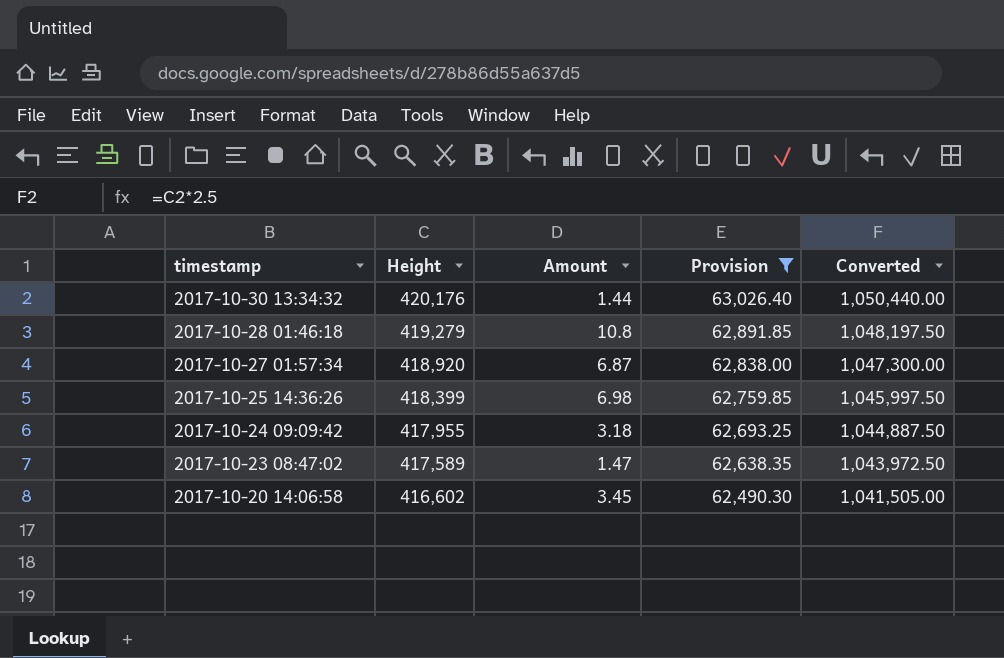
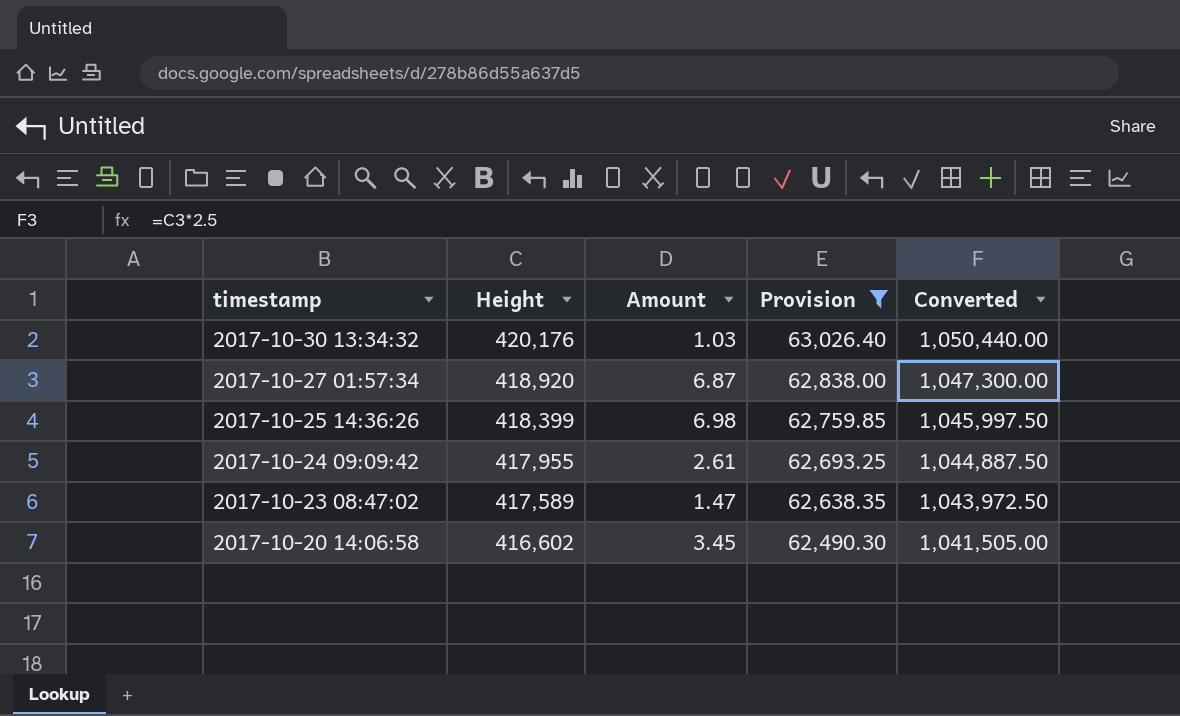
row 2017-10-28 01:46:18: 419,279 | 10.8 | 62,891.85 | 1,048,197.50 -> none
2017-10-30 13:34:32 | Amount: 1.44 -> 1.03
2017-10-24 09:09:42 | Amount: 3.18 -> 2.61

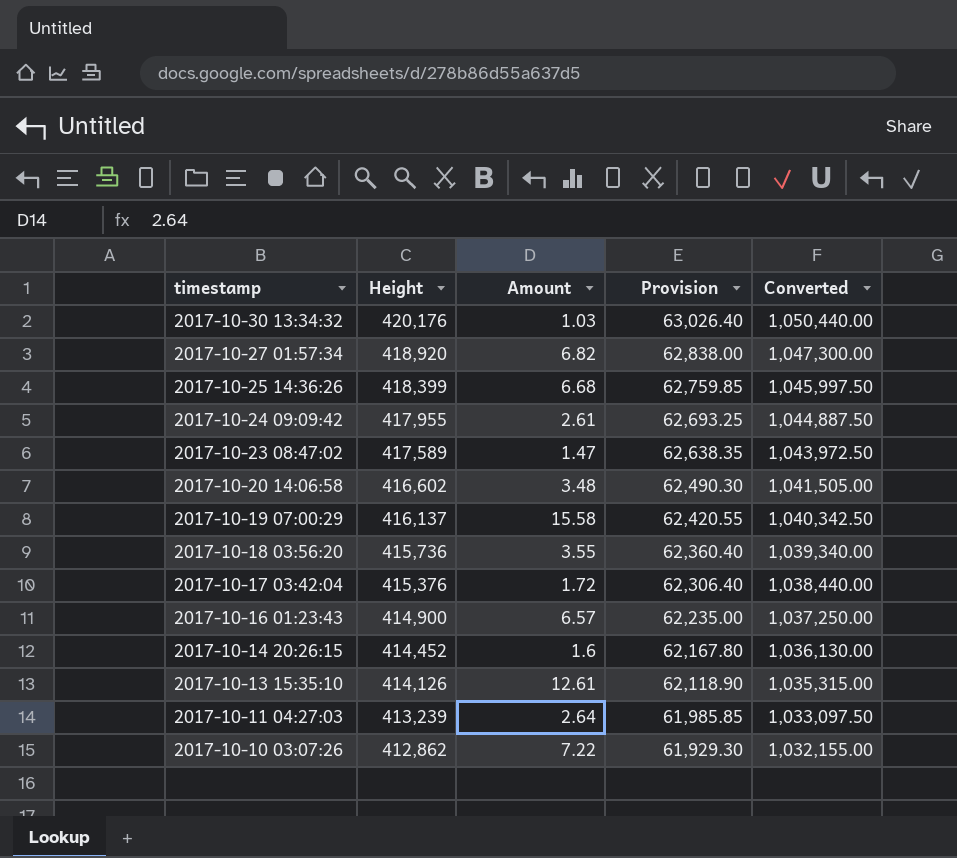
filter: Provision >= 62,490.30 -> none
2017-10-27 01:57:34 | Amount: 6.87 -> 6.82
2017-10-25 14:36:26 | Amount: 6.98 -> 6.68
2017-10-20 14:06:58 | Amount: 3.45 -> 3.48

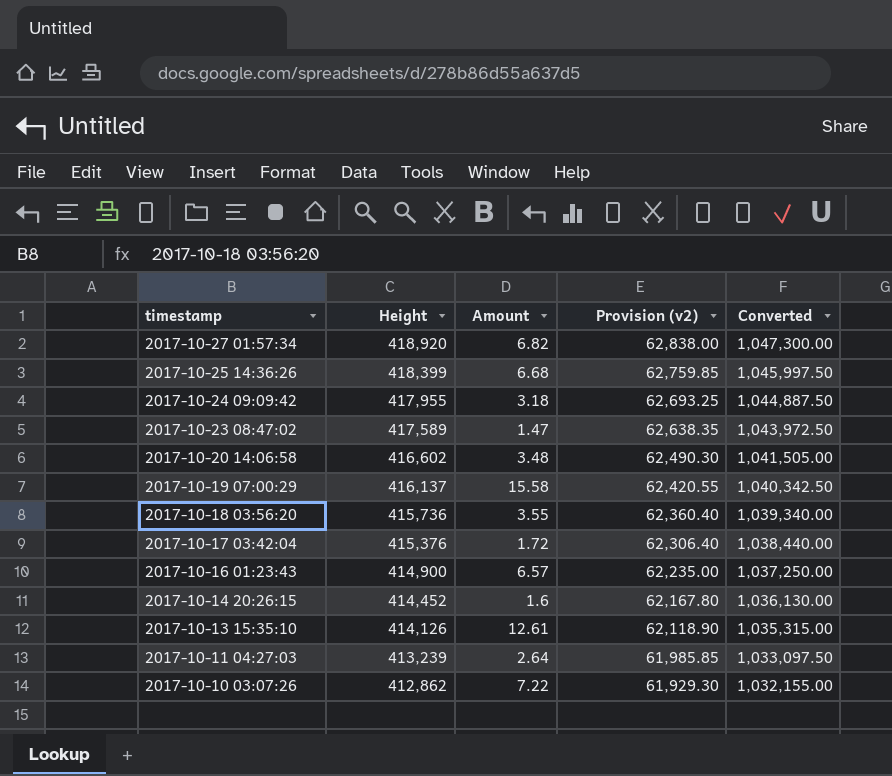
column name: Provision -> Provision (v2)
row 2017-10-30 13:34:32: 420,176 | 1.03 | 63,026.40 | 1,050,440.00 -> none
2017-10-24 09:09:42 | Amount: 2.61 -> 3.18

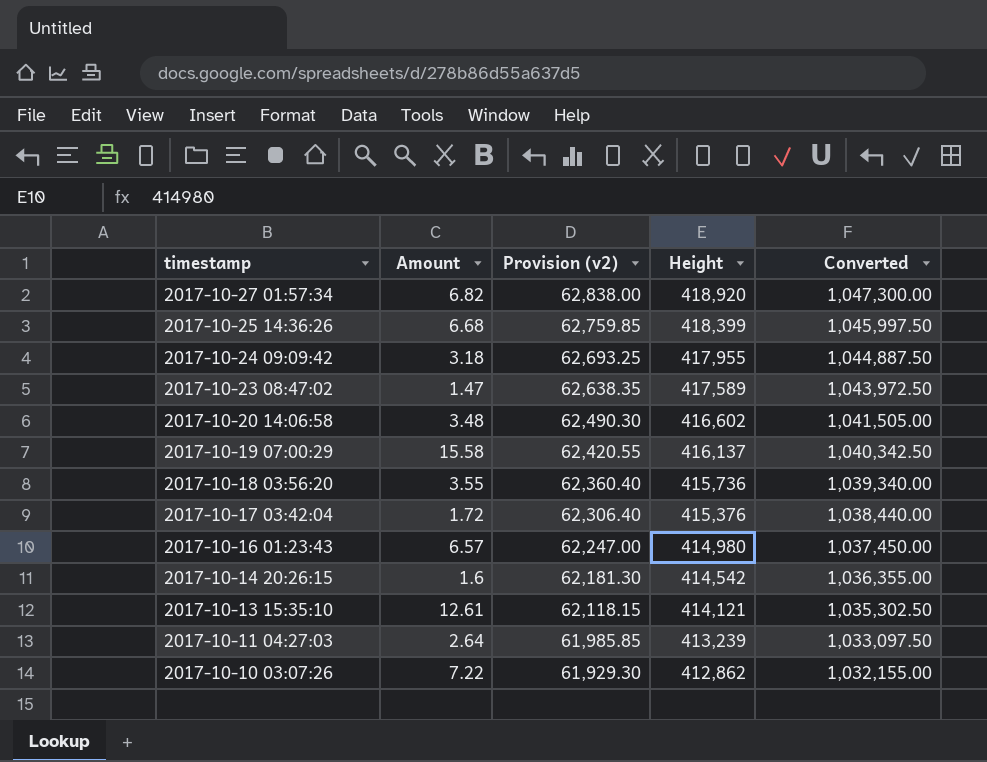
column Height | position: 2 -> 4
2017-10-16 01:23:43 | Provision (v2): 62,235.00 -> 62,247.00
2017-10-16 01:23:43 | Height: 414,900 -> 414,980
2017-10-16 01:23:43 | Converted: 1,037,250.00 -> 1,037,450.00
2017-10-14 20:26:15 | Provision (v2): 62,167.80 -> 62,181.30
2017-10-14 20:26:15 | Height: 414,452 -> 414,542
2017-10-14 20:26:15 | Converted: 1,036,130.00 -> 1,036,355.00
2017-10-13 15:35:10 | Provision (v2): 62,118.90 -> 62,118.15
2017-10-13 15:35:10 | Height: 414,126 -> 414,121
2017-10-13 15:35:10 | Converted: 1,035,315.00 -> 1,035,302.50

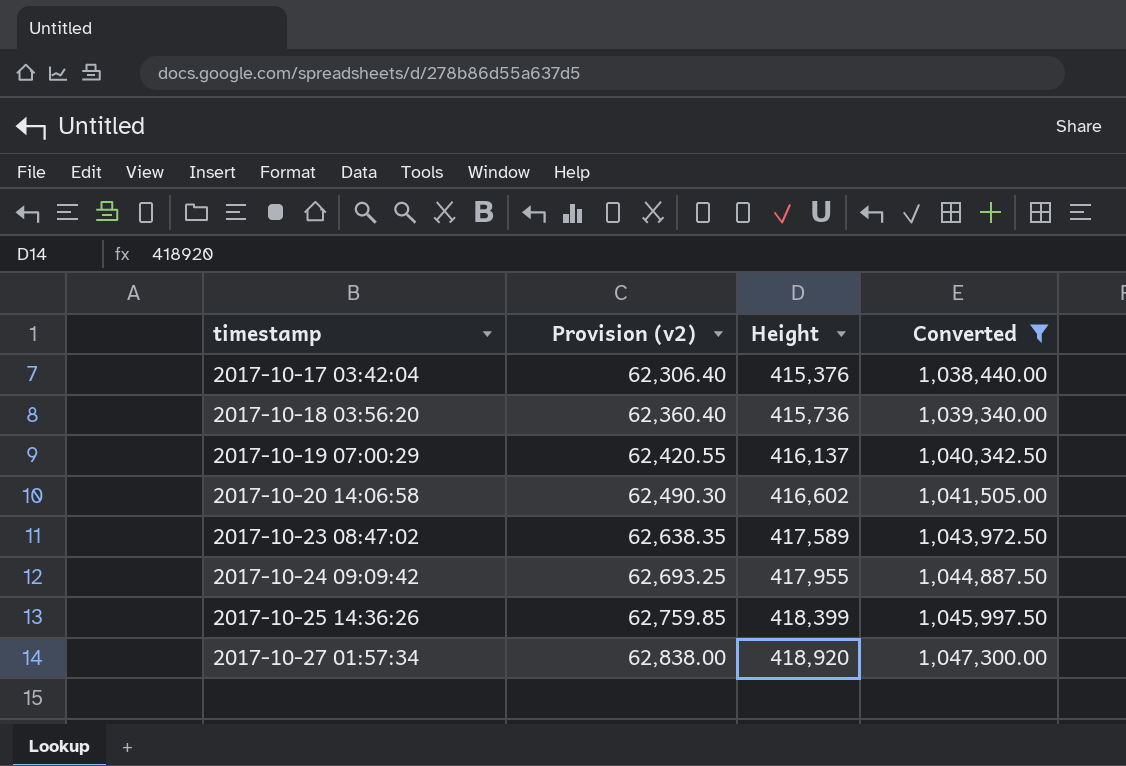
filter: none -> Converted >= 1,038,440.00
row order: timestamp descending -> timestamp ascending
column Amount | position: 2 -> none

